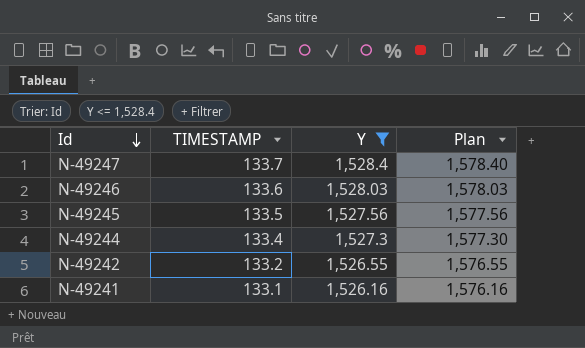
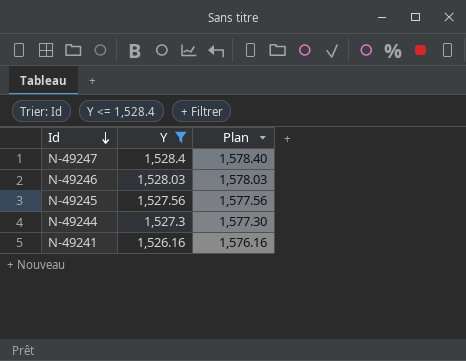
column TIMESTAMP | position: 2 -> none
row N-49242: 133.2 | 1,526.55 | 1,576.55 -> none

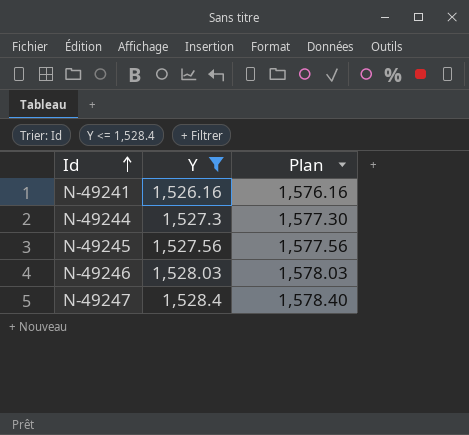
row order: Id descending -> Id ascending

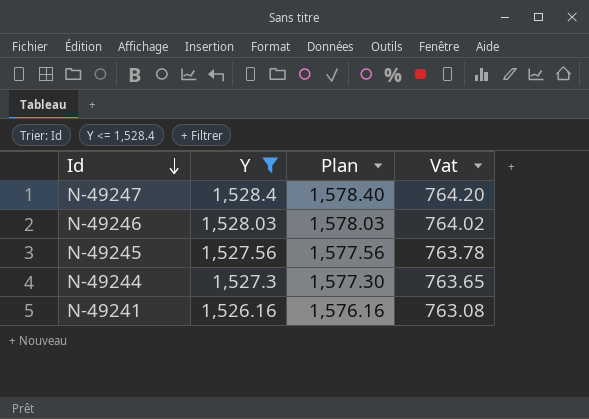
row order: Id ascending -> Id descending
column Vat | formula: none -> [Y] * 0.5

